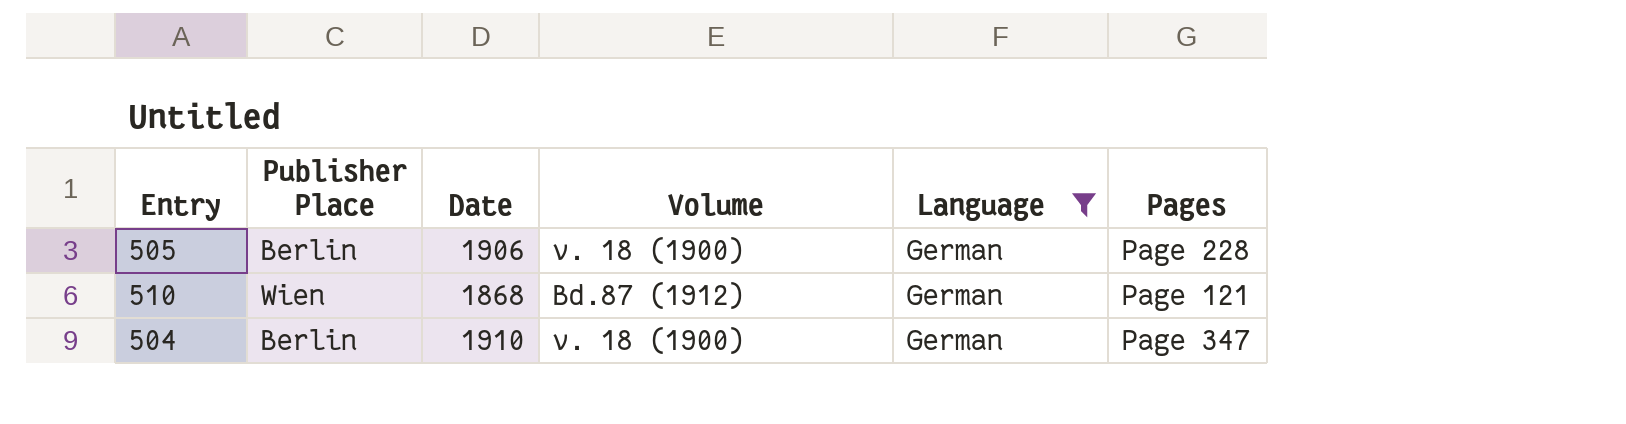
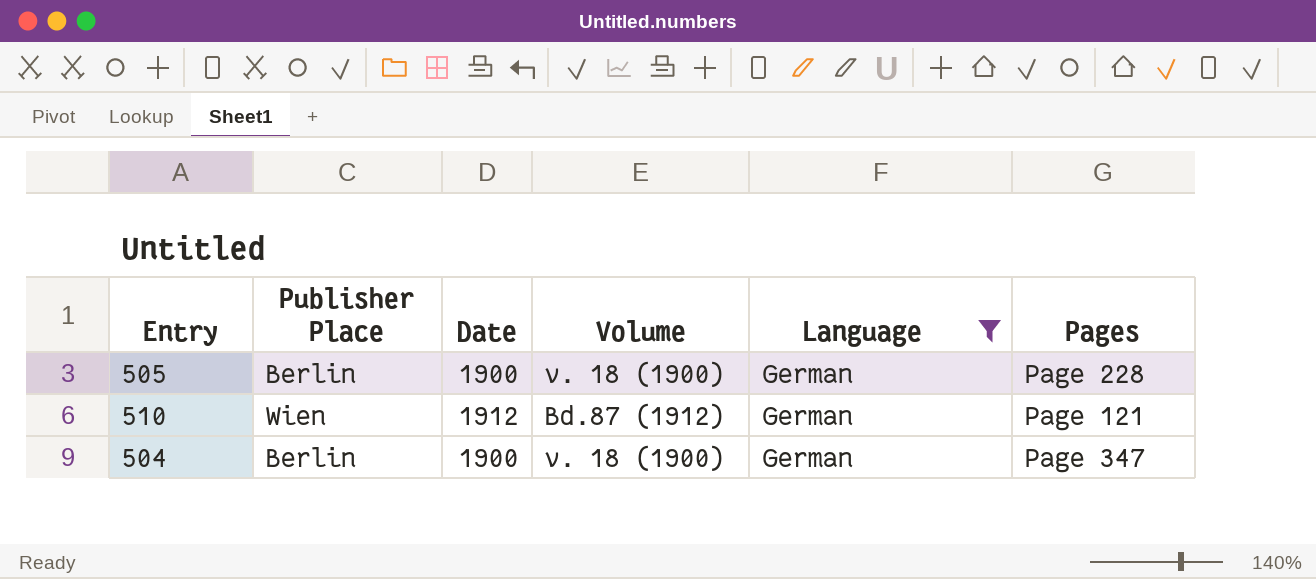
505 | Date: 1906 -> 1900
510 | Date: 1868 -> 1912
504 | Date: 1910 -> 1900

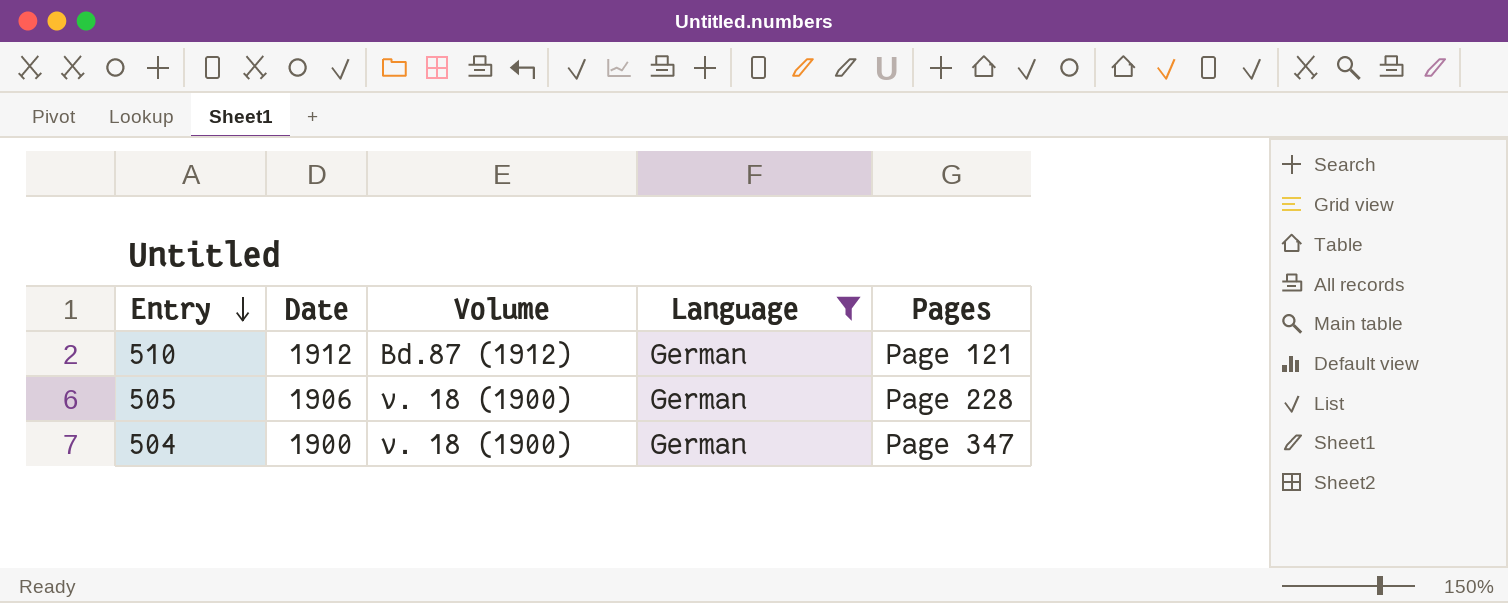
row order: none -> Entry descending
column Publisher Place | position: 2 -> none
505 | Date: 1900 -> 1906

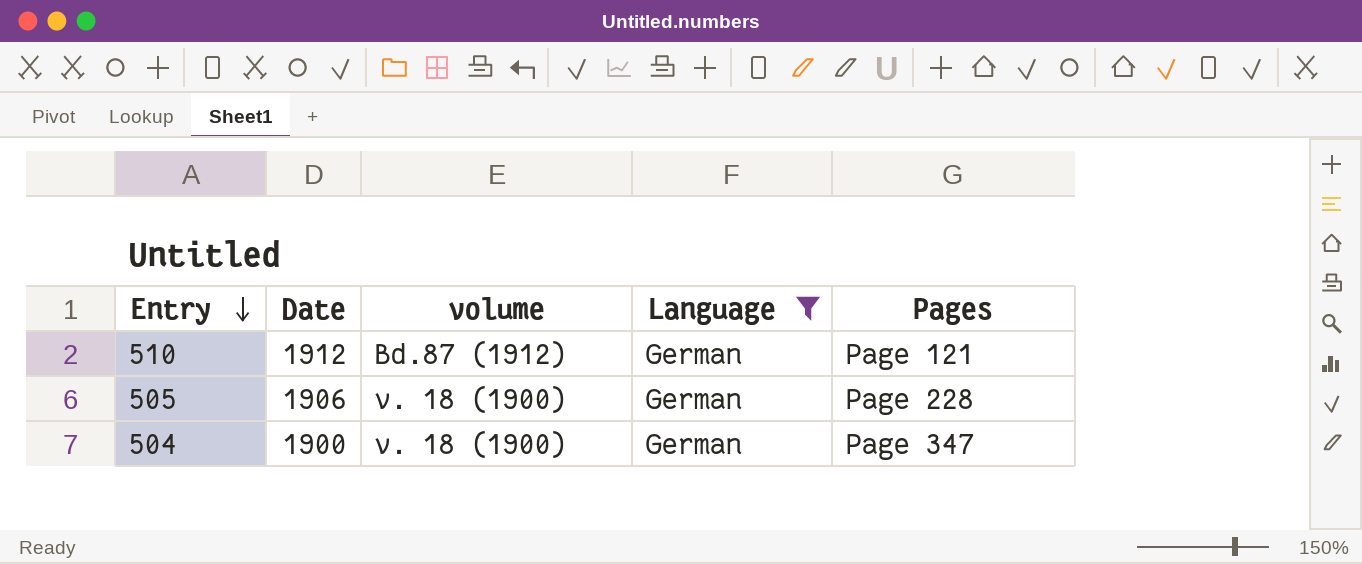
column name: Volume -> volume

